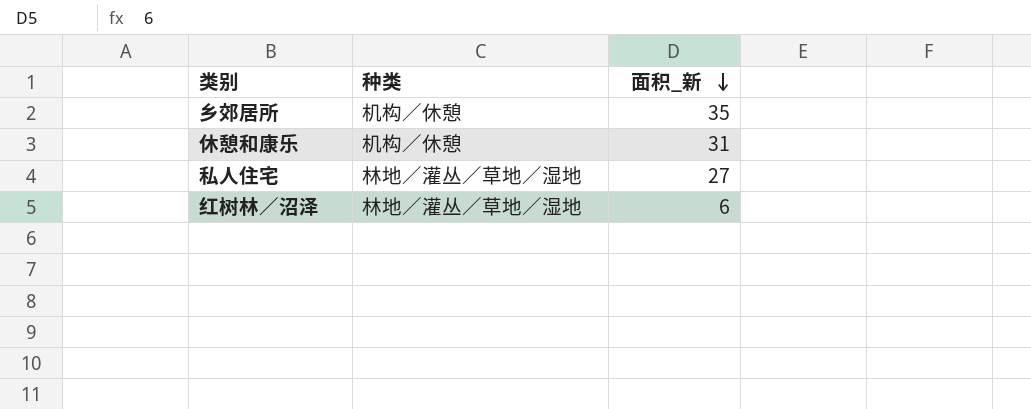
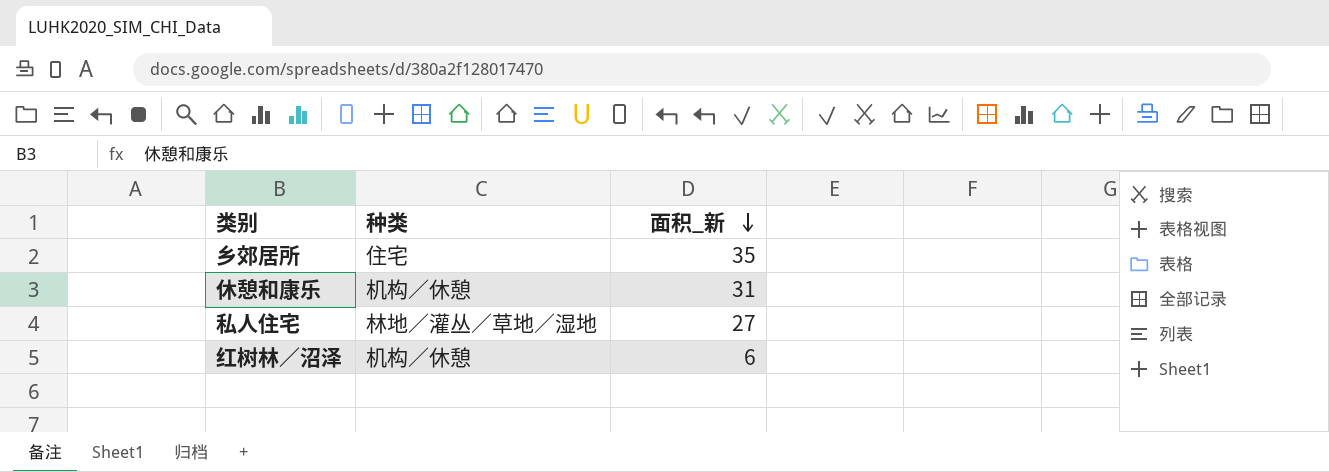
乡郊居所 | 种类: 机构／休憩 -> 住宅
红树林／沼泽 | 种类: 林地／灌丛／草地／湿地 -> 机构／休憩

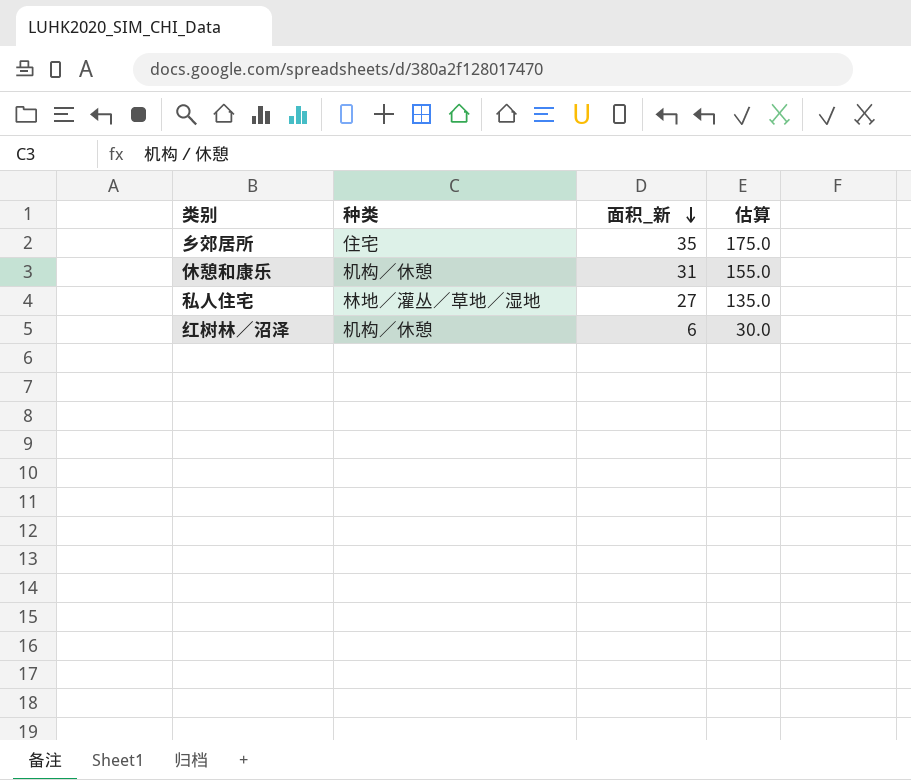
column 估算 | formula: none -> [面积_新] * 5

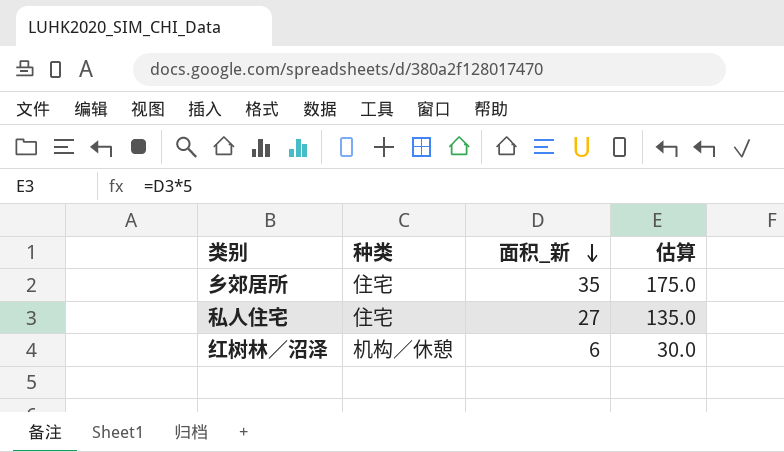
row 休憩和康乐: 机构／休憩 | 31 | 155.0 -> none
私人住宅 | 种类: 林地／灌丛／草地／湿地 -> 住宅

